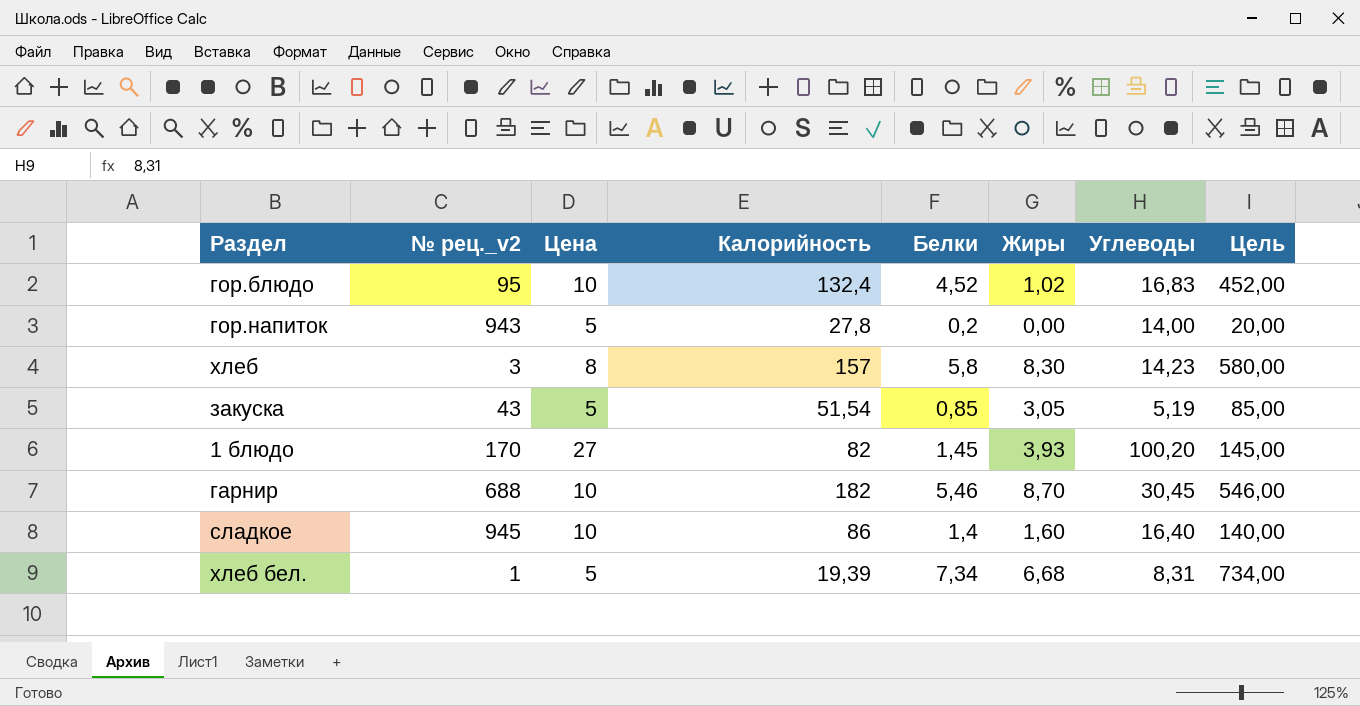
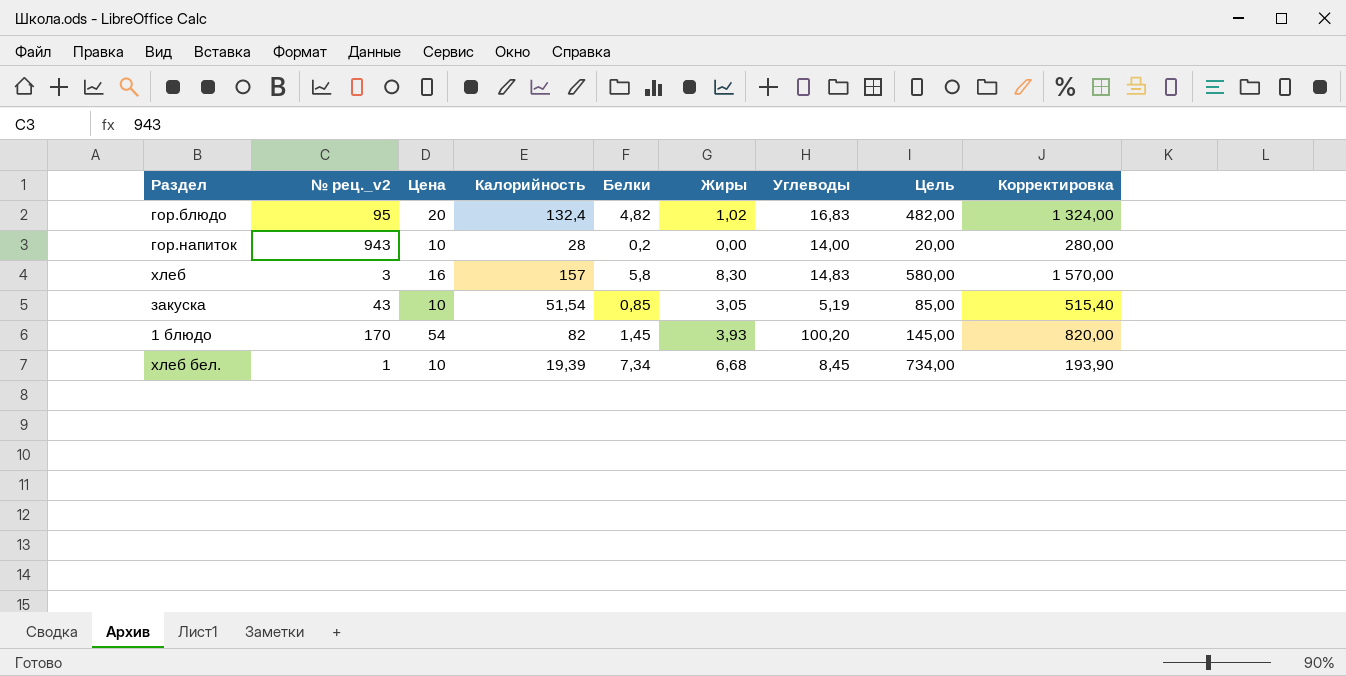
column Корректировка | formula: none -> [Калорийность] * 10
row гарнир: 688 | 10 | 182 | 5,46 | 8,70 | 30,45 | 546,00 -> none
row сладкое: 945 | 10 | 86 | 1,4 | 1,60 | 16,40 | 140,00 -> none
гор.блюдо | Цена: 10 -> 20
гор.блюдо | Белки: 4,52 -> 4,82
гор.блюдо | Цель: 452,00 -> 482,00
гор.напиток | Цена: 5 -> 10
гор.напиток | Калорийность: 27,8 -> 28
хлеб | Цена: 8 -> 16
хлеб | Углеводы: 14,23 -> 14,83
закуска | Цена: 5 -> 10
1 блюдо | Цена: 27 -> 54
хлеб бел. | Цена: 5 -> 10
хлеб бел. | Углеводы: 8,31 -> 8,45

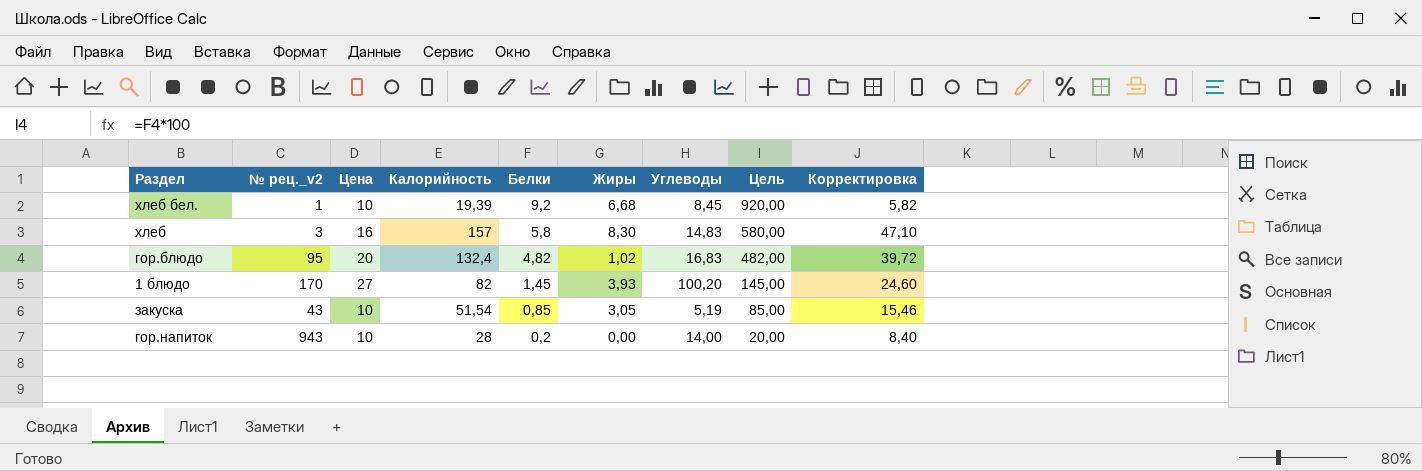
row order: none -> Белки descending
column Корректировка | formula: [Калорийность] * 10 -> [Калорийность] * 0,3
хлеб бел. | Белки: 7,34 -> 9,2
хлеб бел. | Цель: 734,00 -> 920,00
1 блюдо | Цена: 54 -> 27

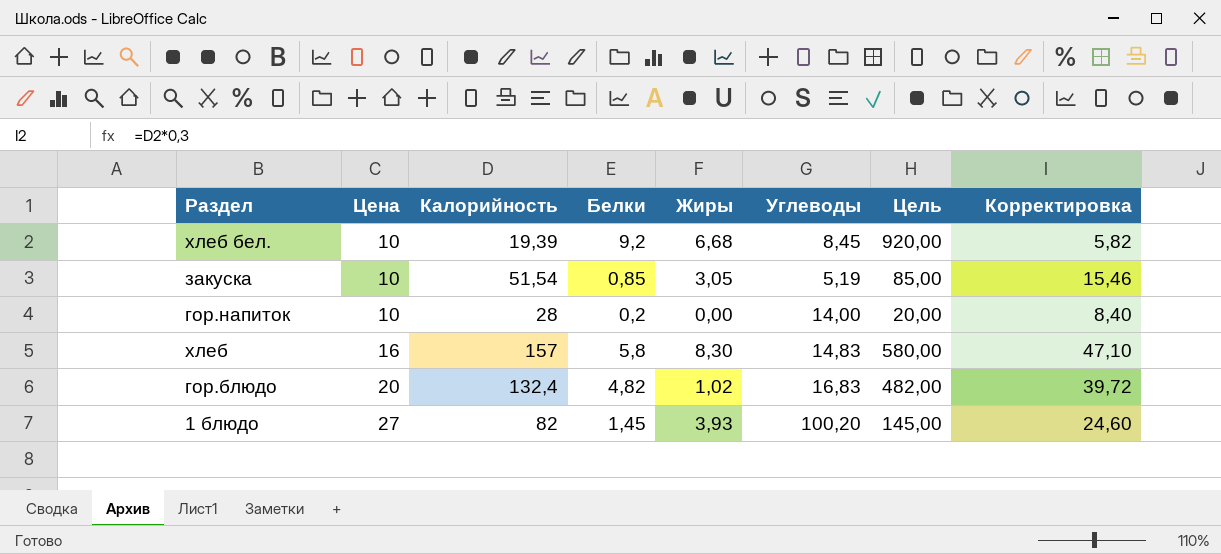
row order: Белки descending -> Цена ascending
column № рец._v2 | position: 2 -> none

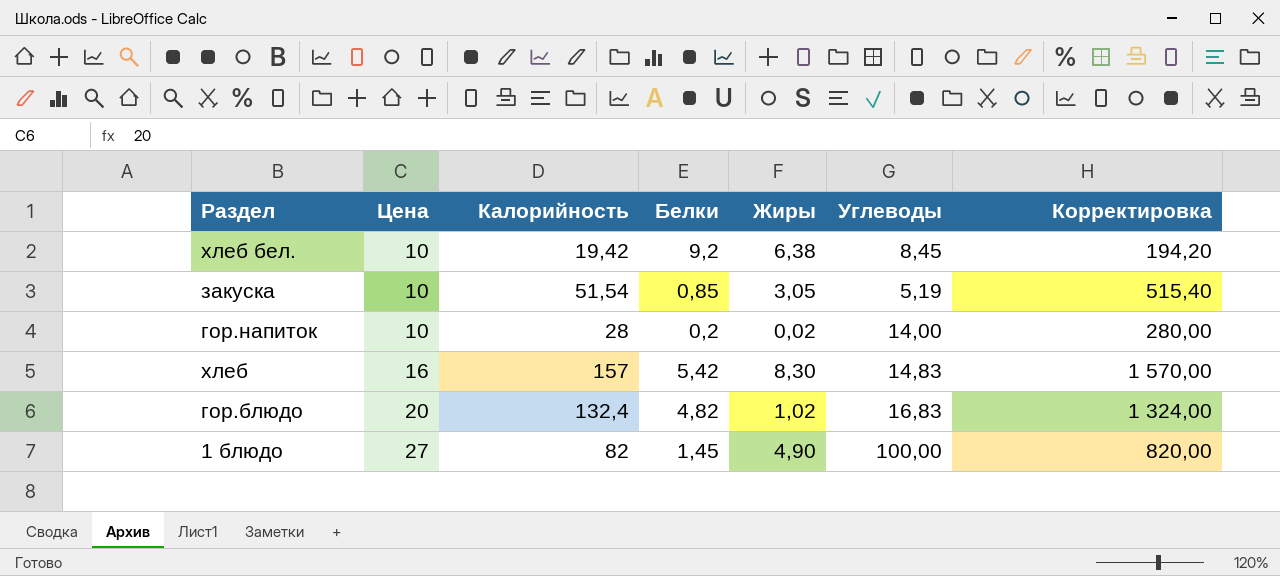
column Цель | formula: [Белки] * 100 -> none
column Корректировка | formula: [Калорийность] * 0,3 -> [Калорийность] * 10
хлеб бел. | Калорийность: 19,39 -> 19,42
хлеб бел. | Жиры: 6,68 -> 6,38
гор.напиток | Жиры: 0,00 -> 0,02
хлеб | Белки: 5,8 -> 5,42
1 блюдо | Жиры: 3,93 -> 4,90
1 блюдо | Углеводы: 100,20 -> 100,00

